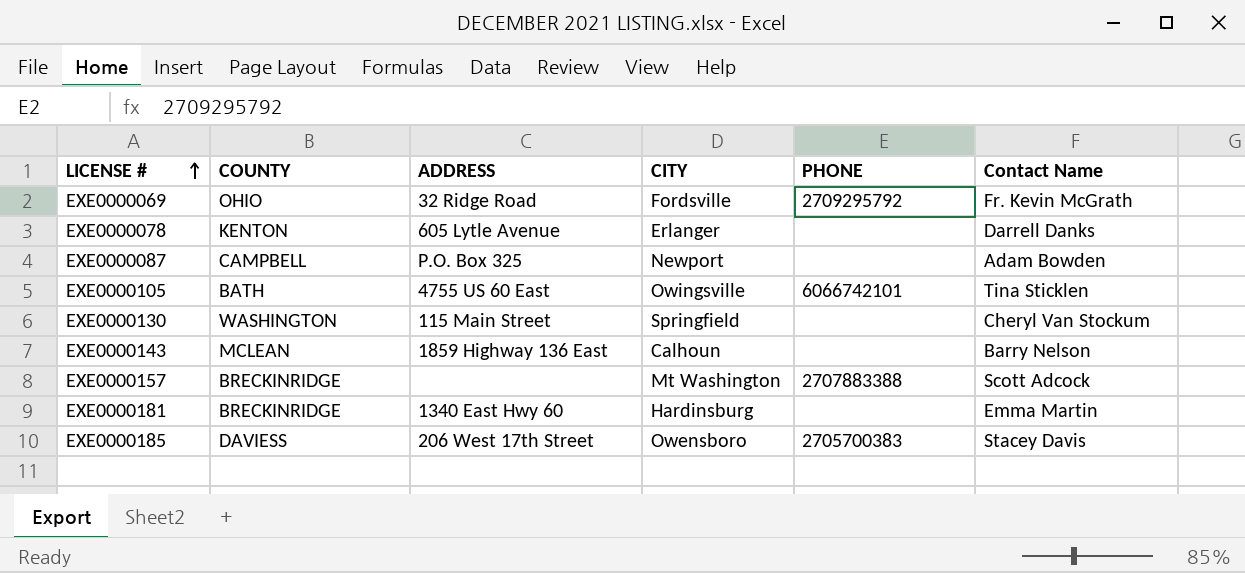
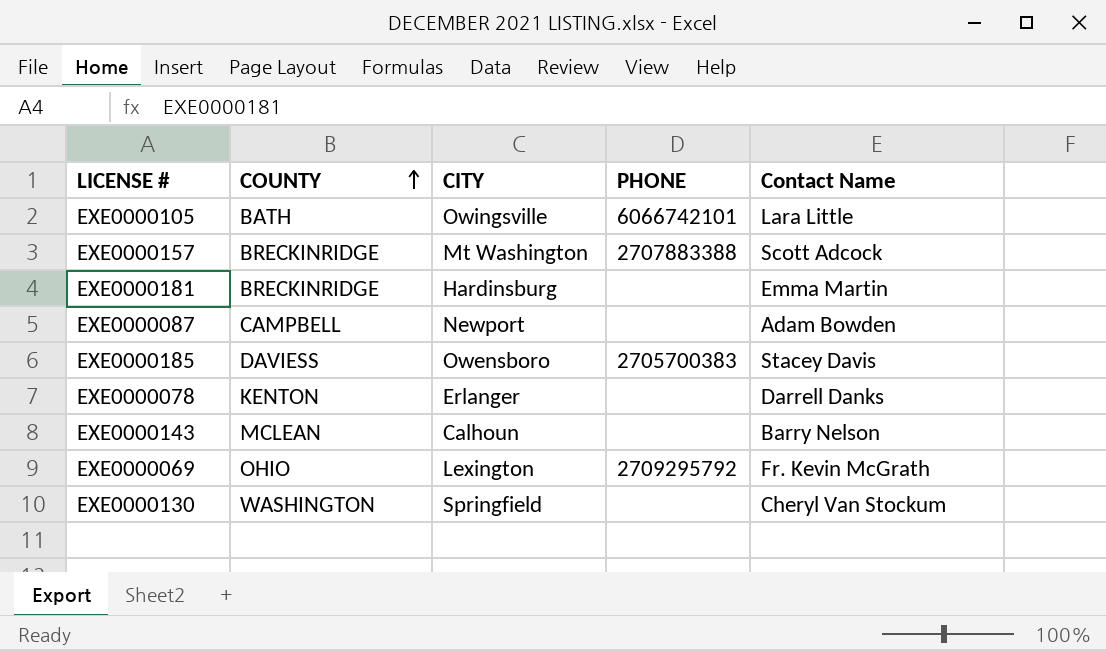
row order: LICENSE # ascending -> COUNTY ascending
column ADDRESS | position: 3 -> none
EXE0000105 | Contact Name: Tina Sticklen -> Lara Little
EXE0000069 | CITY: Fordsville -> Lexington

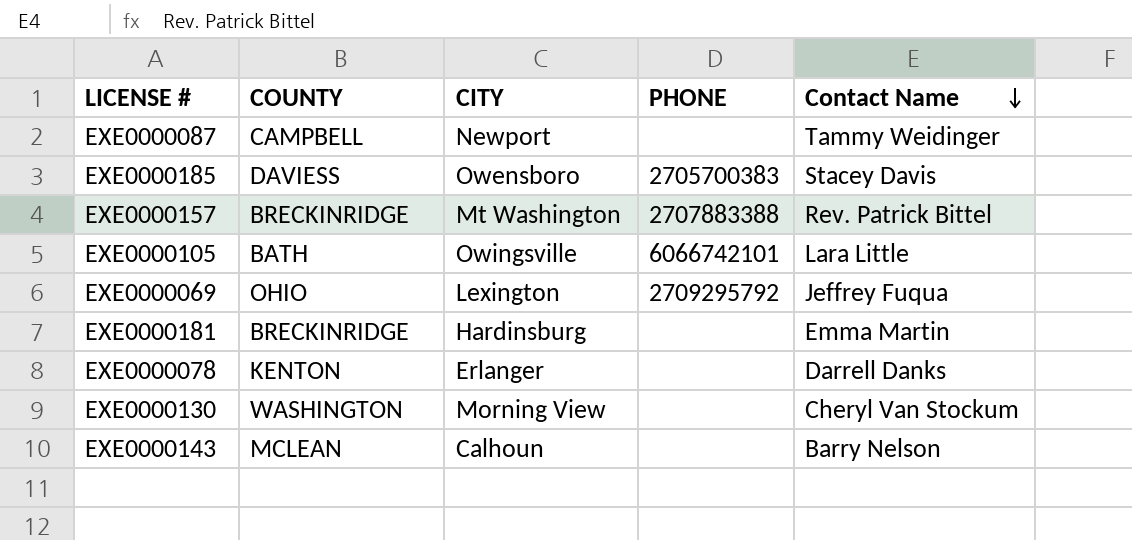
row order: COUNTY ascending -> Contact Name descending
EXE0000087 | Contact Name: Adam Bowden -> Tammy Weidinger
EXE0000157 | Contact Name: Scott Adcock -> Rev. Patrick Bittel
EXE0000069 | Contact Name: Fr. Kevin McGrath -> Jeffrey Fuqua
EXE0000130 | CITY: Springfield -> Morning View

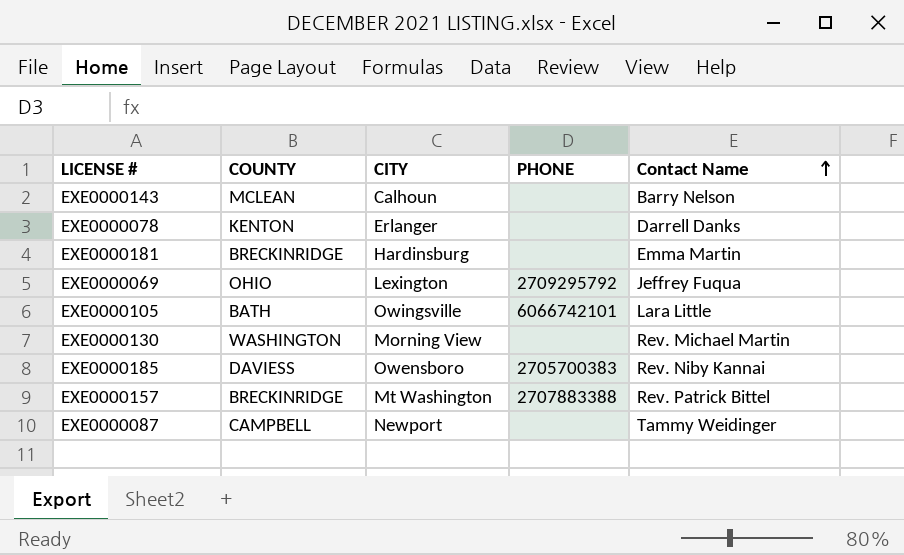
row order: Contact Name descending -> Contact Name ascending
EXE0000130 | Contact Name: Cheryl Van Stockum -> Rev. Michael Martin
EXE0000185 | Contact Name: Stacey Davis -> Rev. Niby Kannai

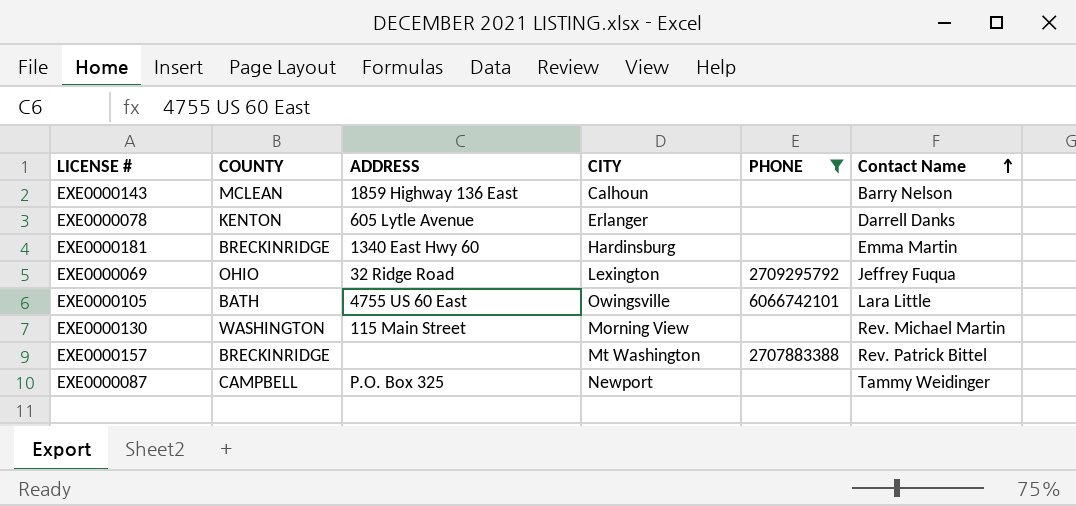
filter: none -> PHONE != 2705700383
column ADDRESS | position: none -> 3

